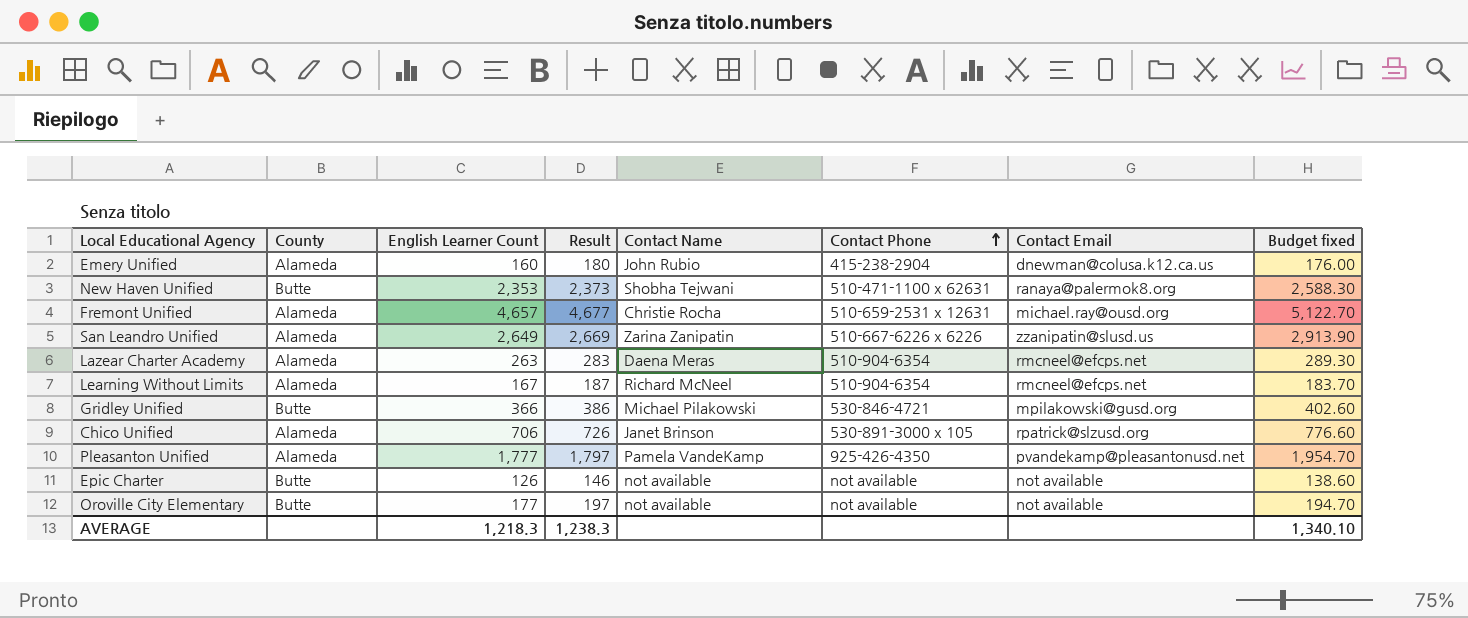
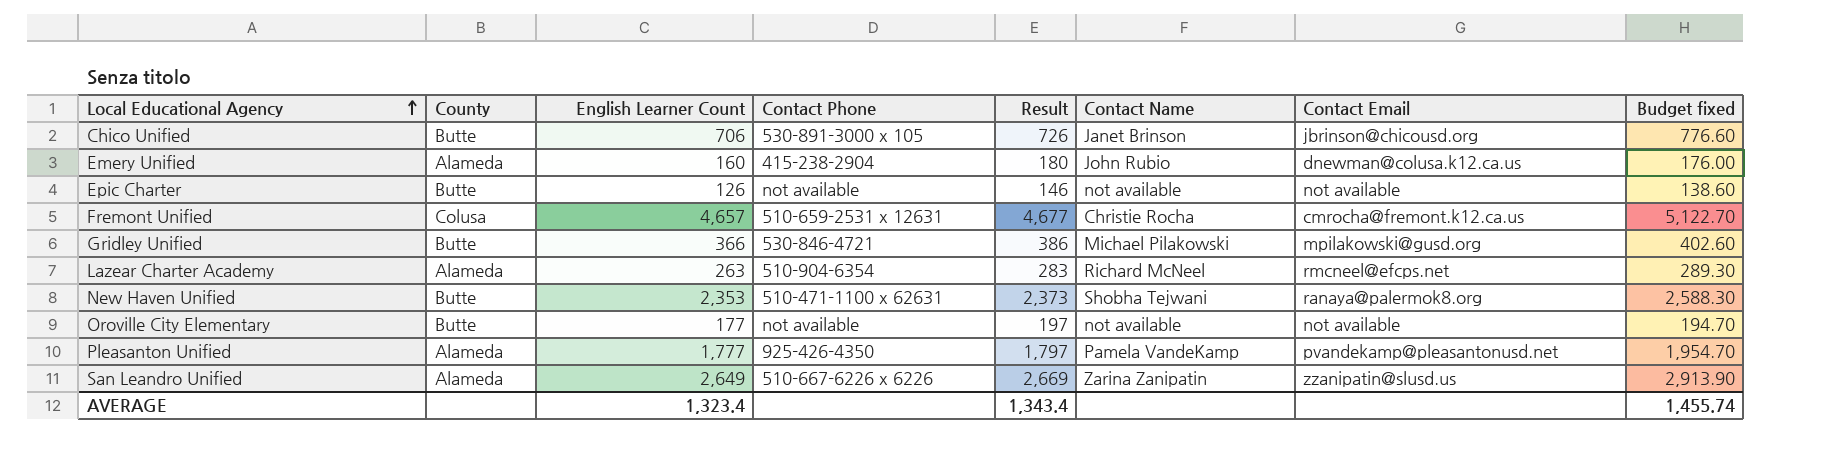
row order: Contact Phone ascending -> Local Educational Agency ascending
column Contact Phone | position: 6 -> 4
row Learning Without Limits: Alameda | 167 | 187 | Richard McNeel | 510-904-6354 | rmcneel@efcps.net | 183.70 -> none
Chico Unified | County: Alameda -> Butte
Chico Unified | Contact Email: rpatrick@slzusd.org -> jbrinson@chicousd.org
Fremont Unified | County: Alameda -> Colusa
Fremont Unified | Contact Email: michael.ray@ousd.org -> cmrocha@fremont.k12.ca.us
Lazear Charter Academy | Contact Name: Daena Meras -> Richard McNeel
AVERAGE | English Learner Count: 1,218.3 -> 1,323.4
AVERAGE | Result: 1,238.3 -> 1,343.4
AVERAGE | Budget fixed: 1,340.10 -> 1,455.74

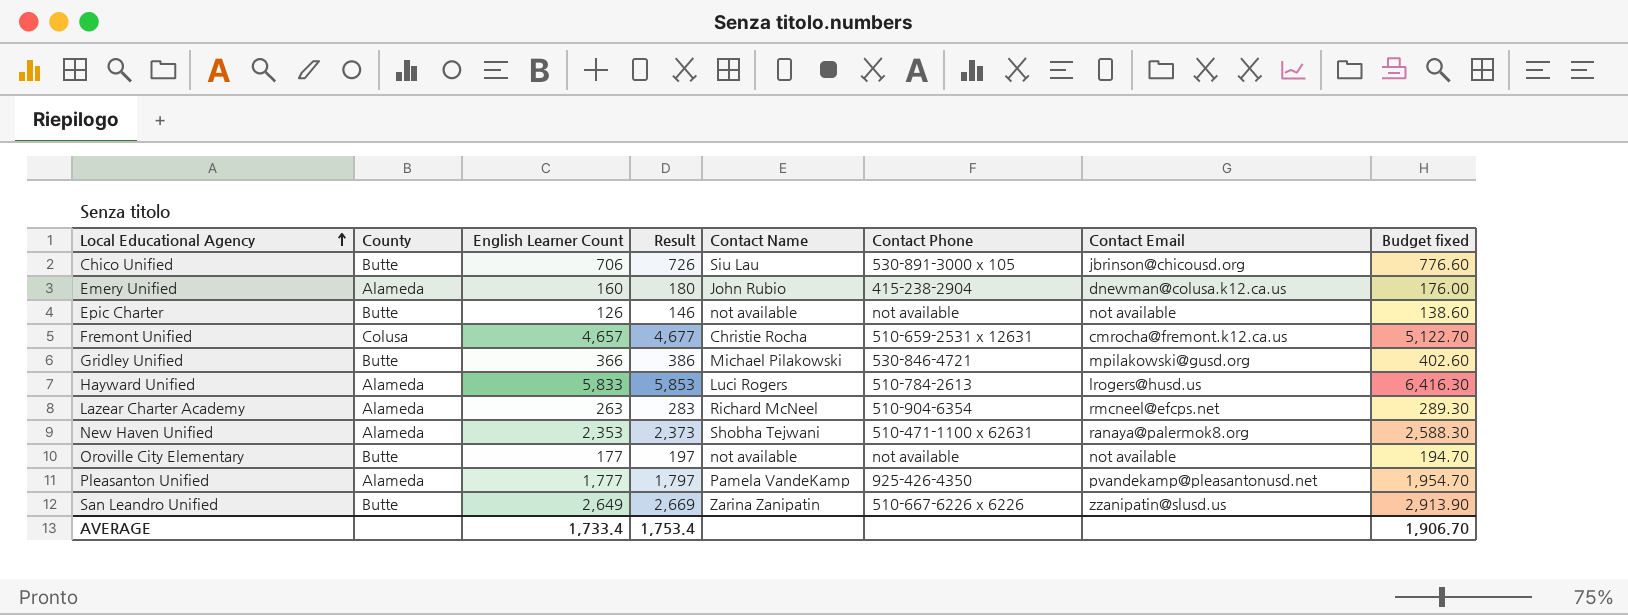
column Contact Phone | position: 4 -> 6
Chico Unified | Contact Name: Janet Brinson -> Siu Lau
row Hayward Unified: none -> Alameda | 5,833 | 5,853 | Luci Rogers | 510-784-2613 | lrogers@husd.us | 6,416.30
New Haven Unified | County: Butte -> Alameda
San Leandro Unified | County: Alameda -> Butte
AVERAGE | English Learner Count: 1,323.4 -> 1,733.4
AVERAGE | Result: 1,343.4 -> 1,753.4
AVERAGE | Budget fixed: 1,455.74 -> 1,906.70

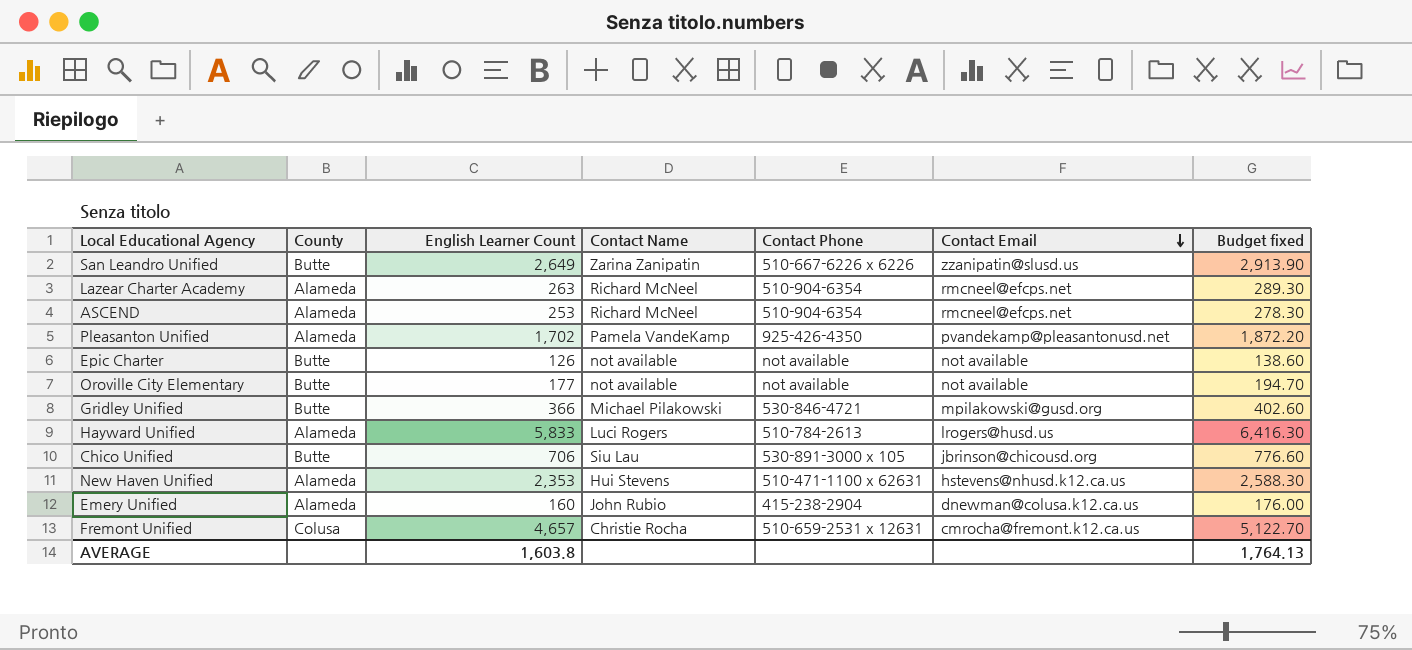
row order: Local Educational Agency ascending -> Contact Email descending
column Result | formula: [English Learner Count] + 20 -> none
row ASCEND: none -> Alameda | 253 | Richard McNeel | 510-904-6354 | rmcneel@efcps.net | 278.30
Pleasanton Unified | English Learner Count: 1,777 -> 1,702
Pleasanton Unified | Budget fixed: 1,954.70 -> 1,872.20
New Haven Unified | Contact Name: Shobha Tejwani -> Hui Stevens
New Haven Unified | Contact Email: ranaya@palermok8.org -> hstevens@nhusd.k12.ca.us
AVERAGE | English Learner Count: 1,733.4 -> 1,603.8
AVERAGE | Budget fixed: 1,906.70 -> 1,764.13

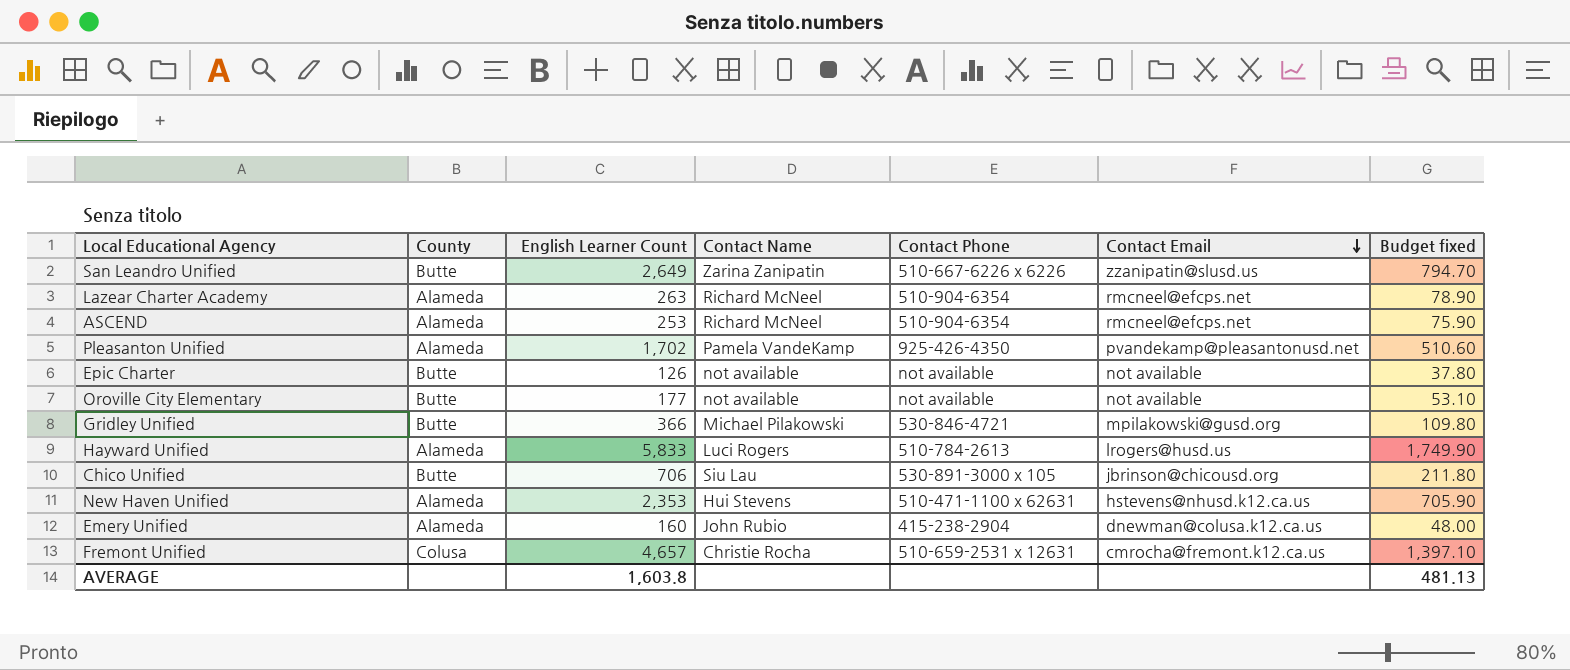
column Budget fixed | formula: [English Learner Count] * 1.1 -> [English Learner Count] * 0.3
AVERAGE | Budget fixed: 1,764.13 -> 481.13

